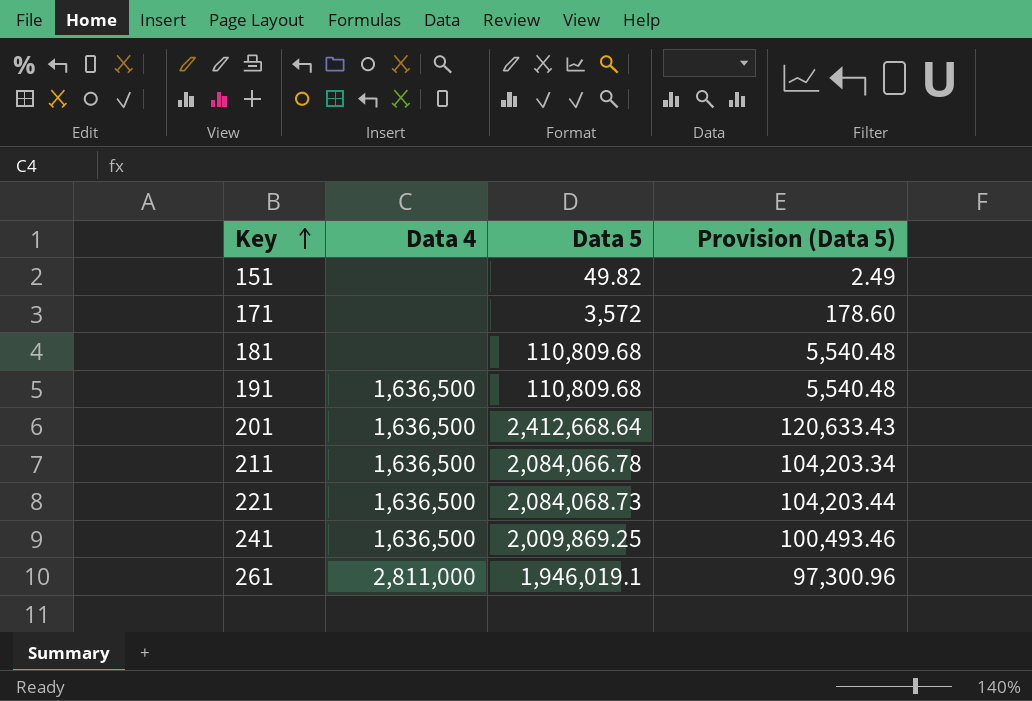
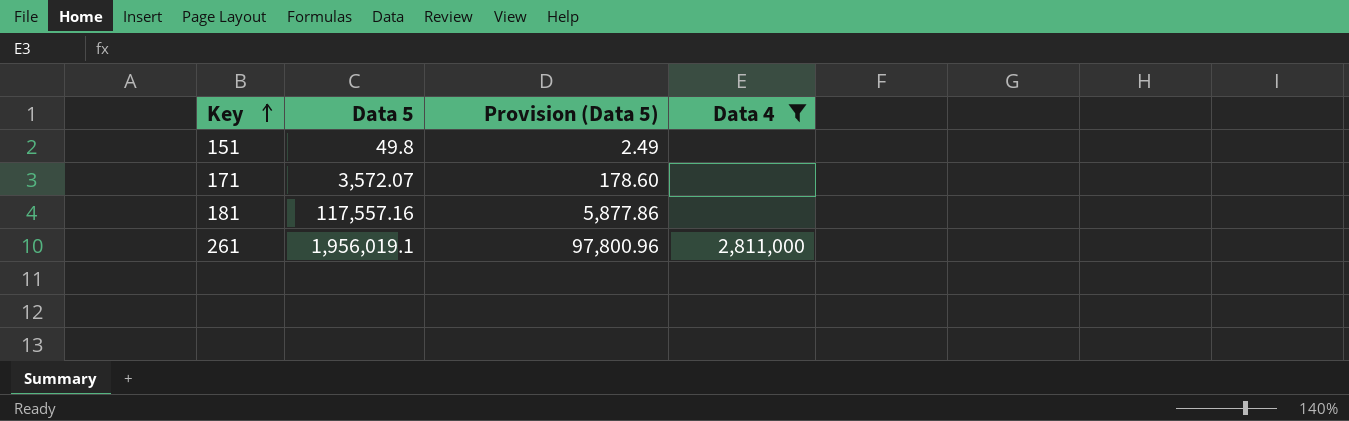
filter: none -> Data 4 != 1,636,500
column Data 4 | position: 2 -> 4
151 | Data 5: 49.82 -> 49.8
171 | Data 5: 3,572 -> 3,572.07
181 | Data 5: 110,809.68 -> 117,557.16
181 | Provision (Data 5): 5,540.48 -> 5,877.86
261 | Data 5: 1,946,019.1 -> 1,956,019.1
261 | Provision (Data 5): 97,300.96 -> 97,800.96

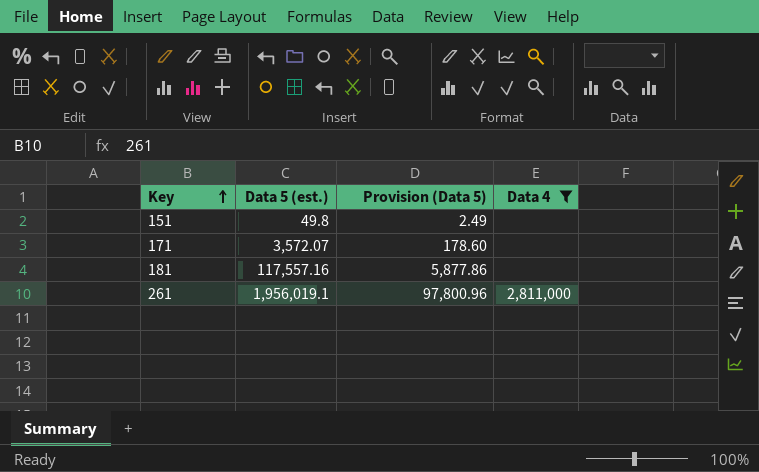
column name: Data 5 -> Data 5 (est.)

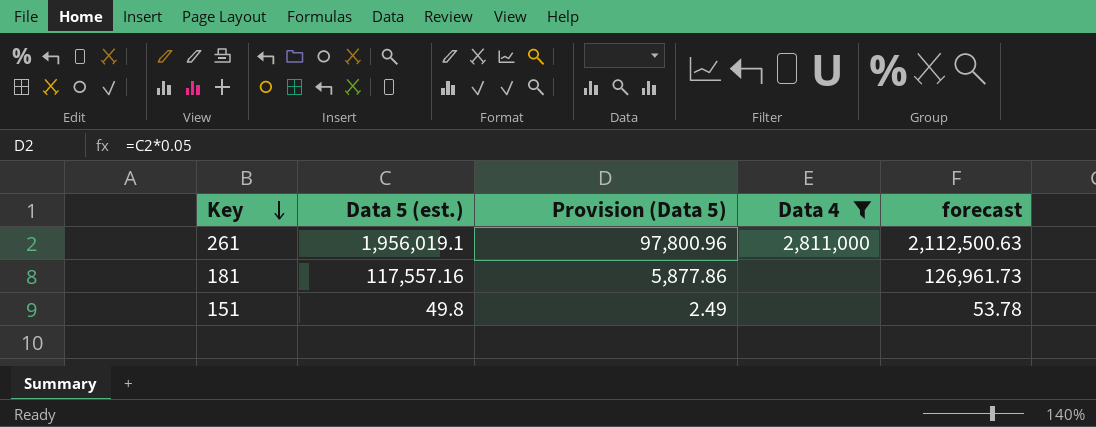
row order: Key ascending -> Key descending
column forecast | formula: none -> [Data 5 (est.)] * 1.08
row 171: 3,572.07 | 178.60 | none -> none

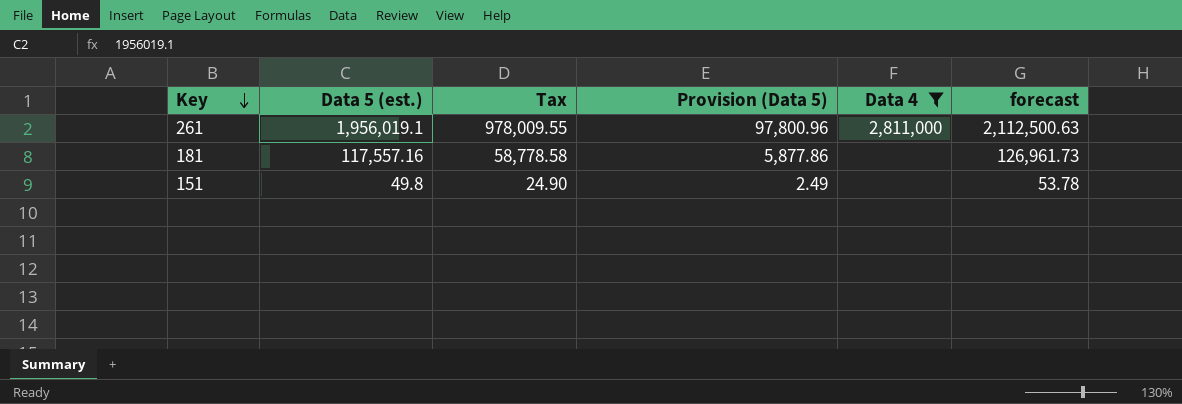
column Tax | formula: none -> [Data 5 (est.)] * 0.5

